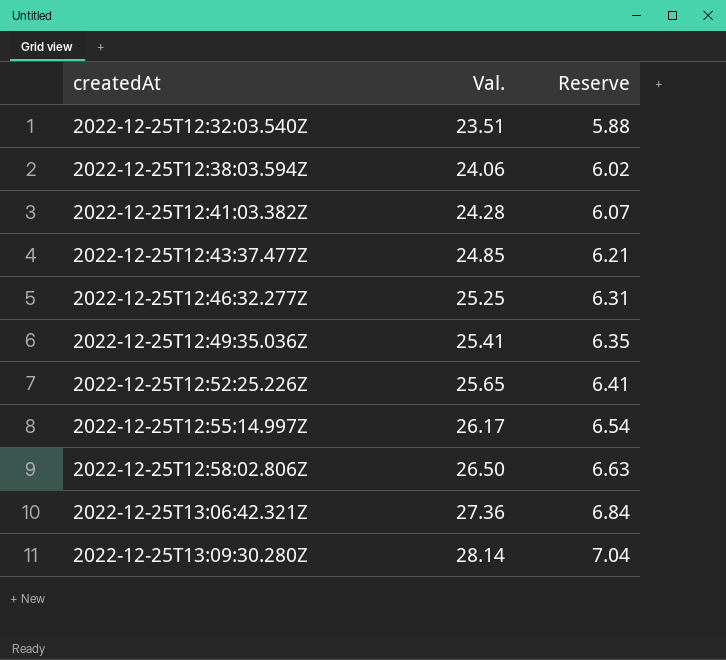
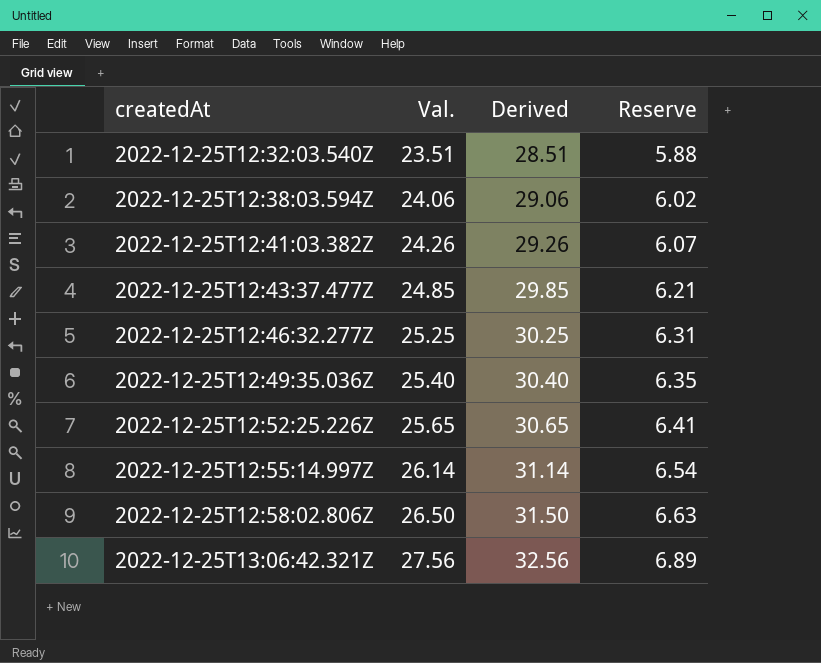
column Derived | formula: none -> [Val.] + 5
row 2022-12-25T13:09:30.280Z: 28.14 | 7.04 -> none
2022-12-25T12:41:03.382Z | Val.: 24.28 -> 24.26
2022-12-25T12:49:35.036Z | Val.: 25.41 -> 25.40
2022-12-25T12:55:14.997Z | Val.: 26.17 -> 26.14
2022-12-25T13:06:42.321Z | Val.: 27.36 -> 27.56
2022-12-25T13:06:42.321Z | Reserve: 6.84 -> 6.89

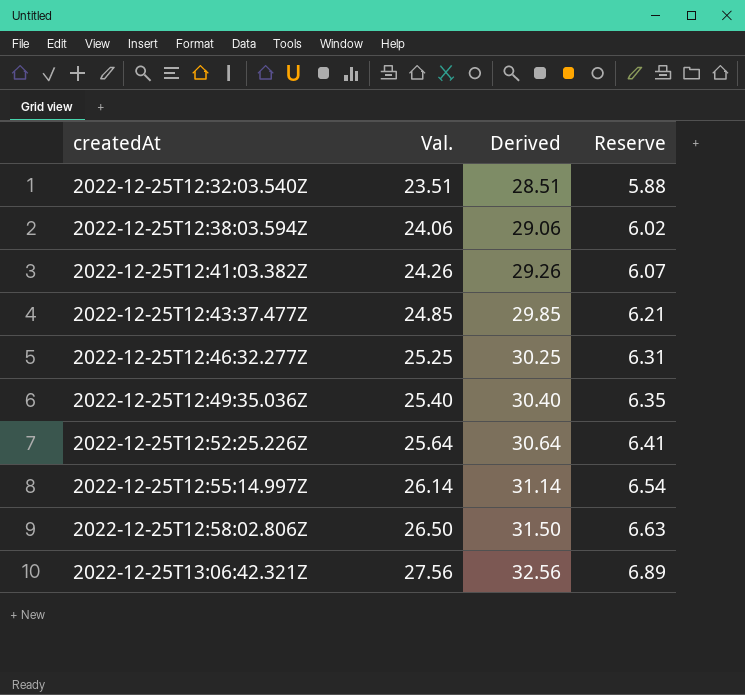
2022-12-25T12:52:25.226Z | Val.: 25.65 -> 25.64
2022-12-25T12:52:25.226Z | Derived: 30.65 -> 30.64

